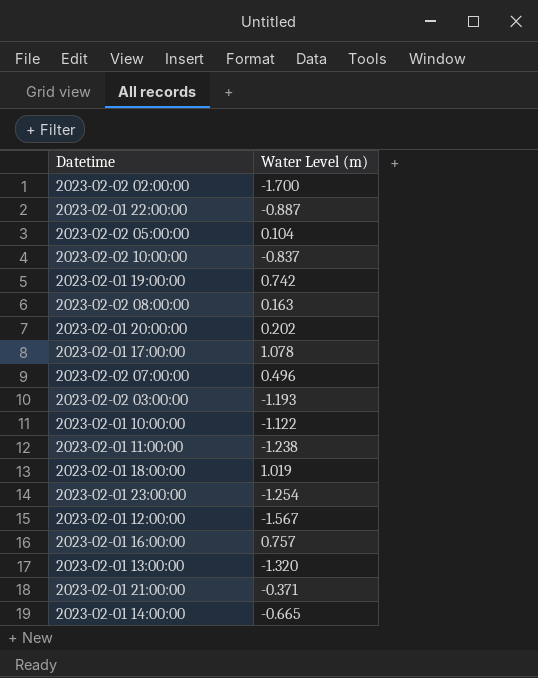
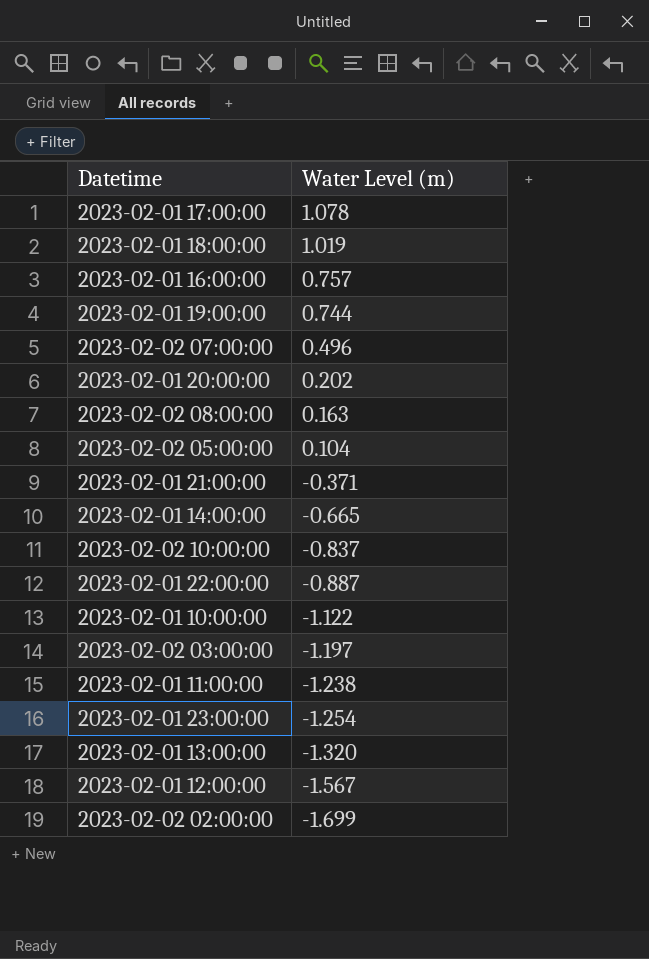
row order: none -> Water Level (m) descending
2023-02-01 19:00:00 | Water Level (m): 0.742 -> 0.744
2023-02-02 03:00:00 | Water Level (m): -1.193 -> -1.197
2023-02-02 02:00:00 | Water Level (m): -1.700 -> -1.699

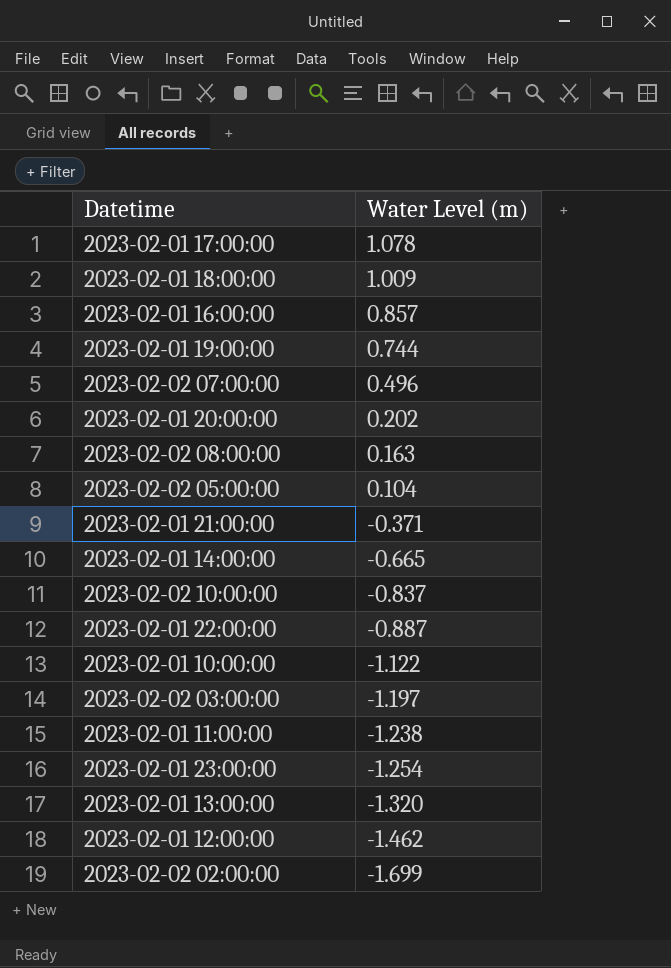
2023-02-01 18:00:00 | Water Level (m): 1.019 -> 1.009
2023-02-01 16:00:00 | Water Level (m): 0.757 -> 0.857
2023-02-01 12:00:00 | Water Level (m): -1.567 -> -1.462

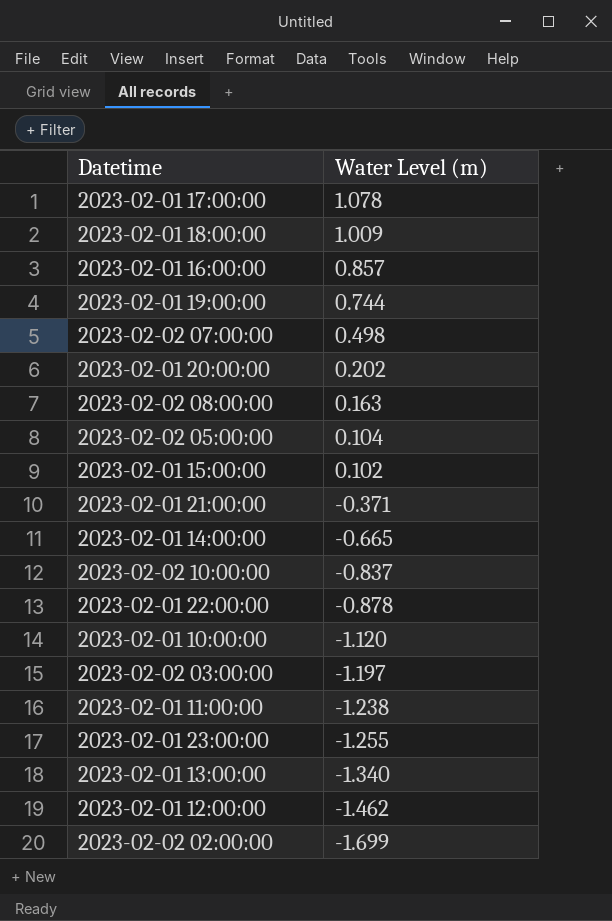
2023-02-02 07:00:00 | Water Level (m): 0.496 -> 0.498
row 2023-02-01 15:00:00: none -> 0.102
2023-02-01 22:00:00 | Water Level (m): -0.887 -> -0.878
2023-02-01 10:00:00 | Water Level (m): -1.122 -> -1.120
2023-02-01 23:00:00 | Water Level (m): -1.254 -> -1.255
2023-02-01 13:00:00 | Water Level (m): -1.320 -> -1.340

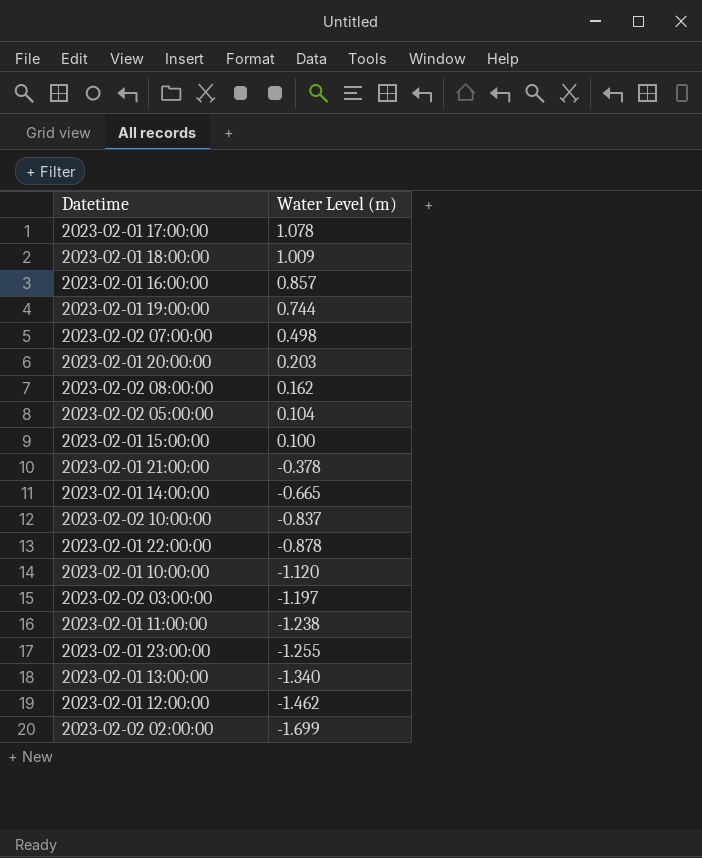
2023-02-01 20:00:00 | Water Level (m): 0.202 -> 0.203
2023-02-02 08:00:00 | Water Level (m): 0.163 -> 0.162
2023-02-01 15:00:00 | Water Level (m): 0.102 -> 0.100
2023-02-01 21:00:00 | Water Level (m): -0.371 -> -0.378

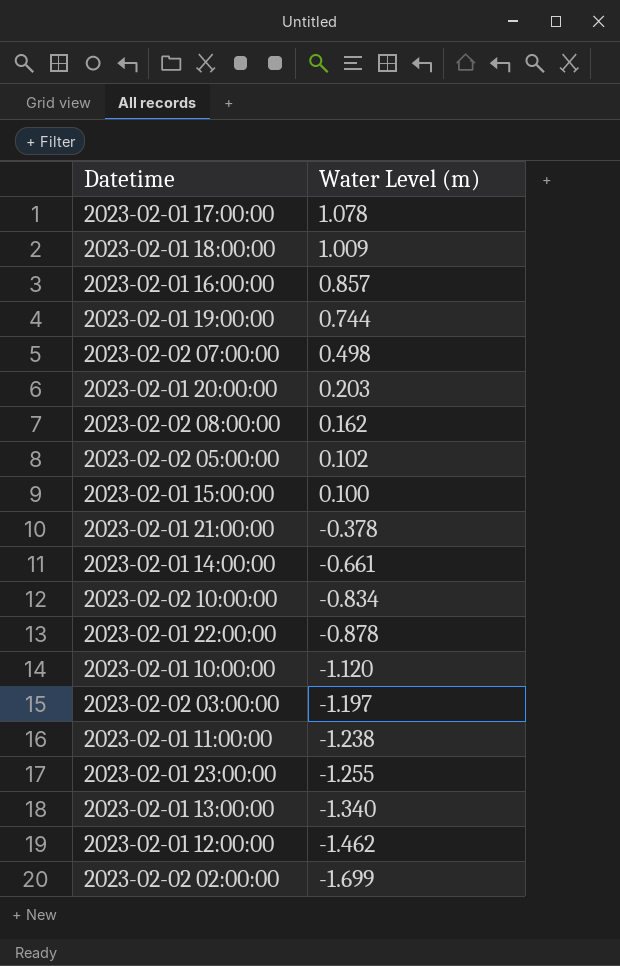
2023-02-02 05:00:00 | Water Level (m): 0.104 -> 0.102
2023-02-01 14:00:00 | Water Level (m): -0.665 -> -0.661
2023-02-02 10:00:00 | Water Level (m): -0.837 -> -0.834

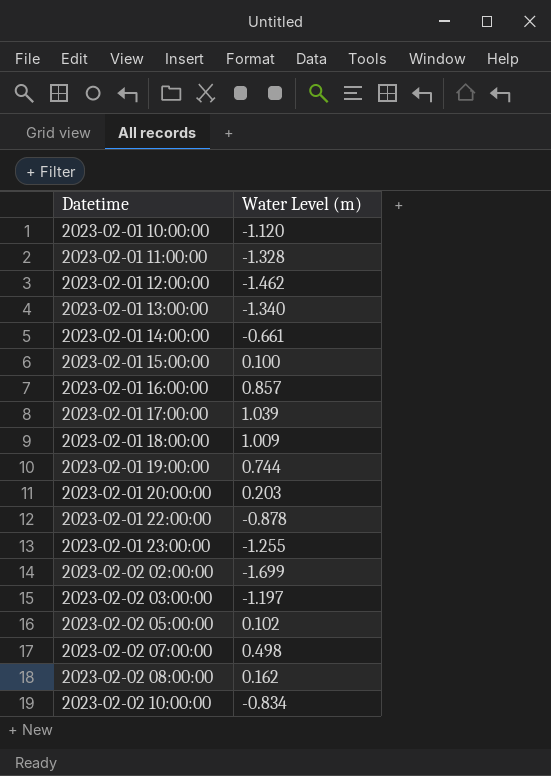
row order: Water Level (m) descending -> Datetime ascending
row 2023-02-01 21:00:00: -0.378 -> none
2023-02-01 11:00:00 | Water Level (m): -1.238 -> -1.328
2023-02-01 17:00:00 | Water Level (m): 1.078 -> 1.039

